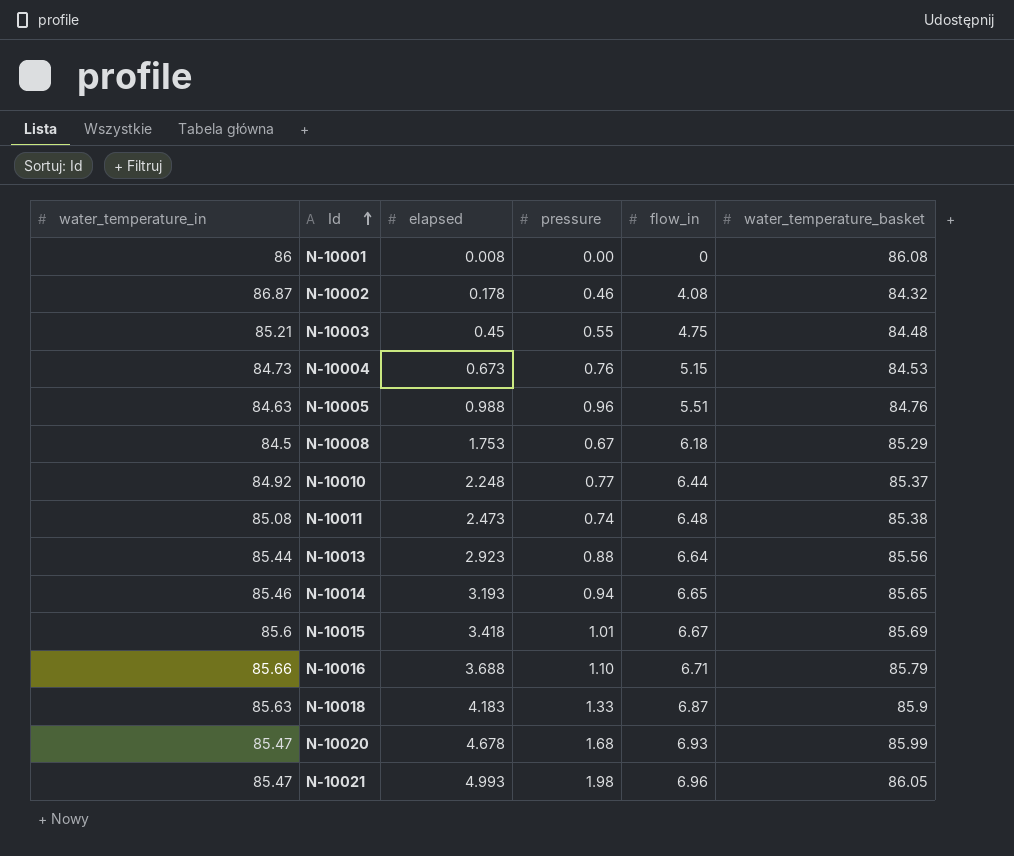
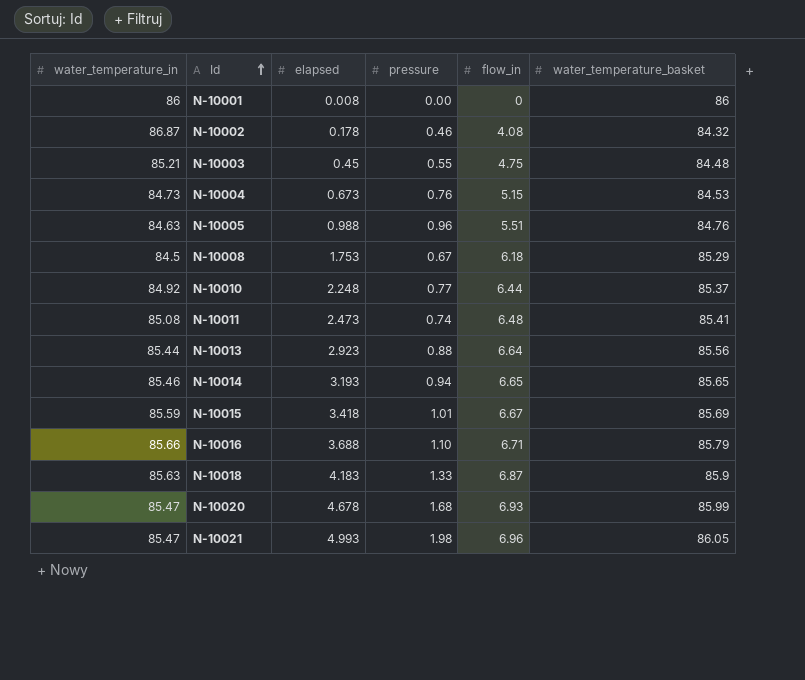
N-10001 | water_temperature_basket: 86.08 -> 86
N-10011 | water_temperature_basket: 85.38 -> 85.41
N-10015 | water_temperature_in: 85.6 -> 85.59

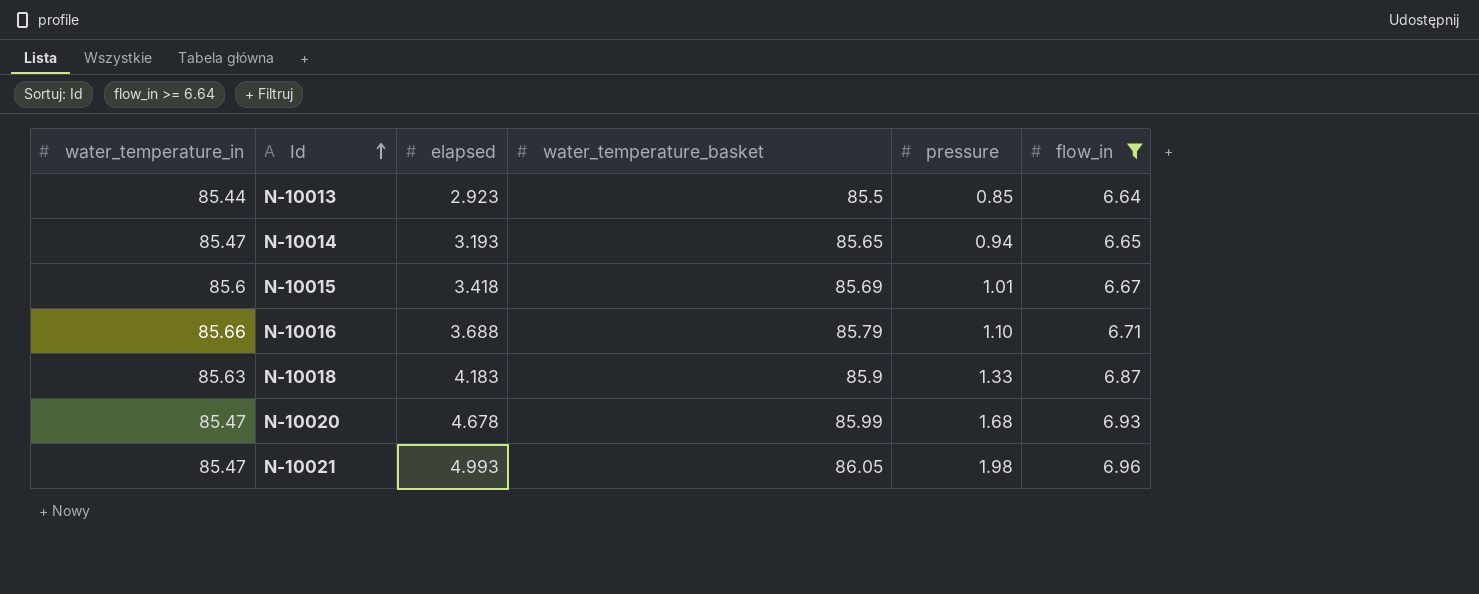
filter: none -> flow_in >= 6.64
column water_temperature_basket | position: 6 -> 4
N-10013 | water_temperature_basket: 85.56 -> 85.5
N-10013 | pressure: 0.88 -> 0.85
N-10014 | water_temperature_in: 85.46 -> 85.47
N-10015 | water_temperature_in: 85.59 -> 85.6

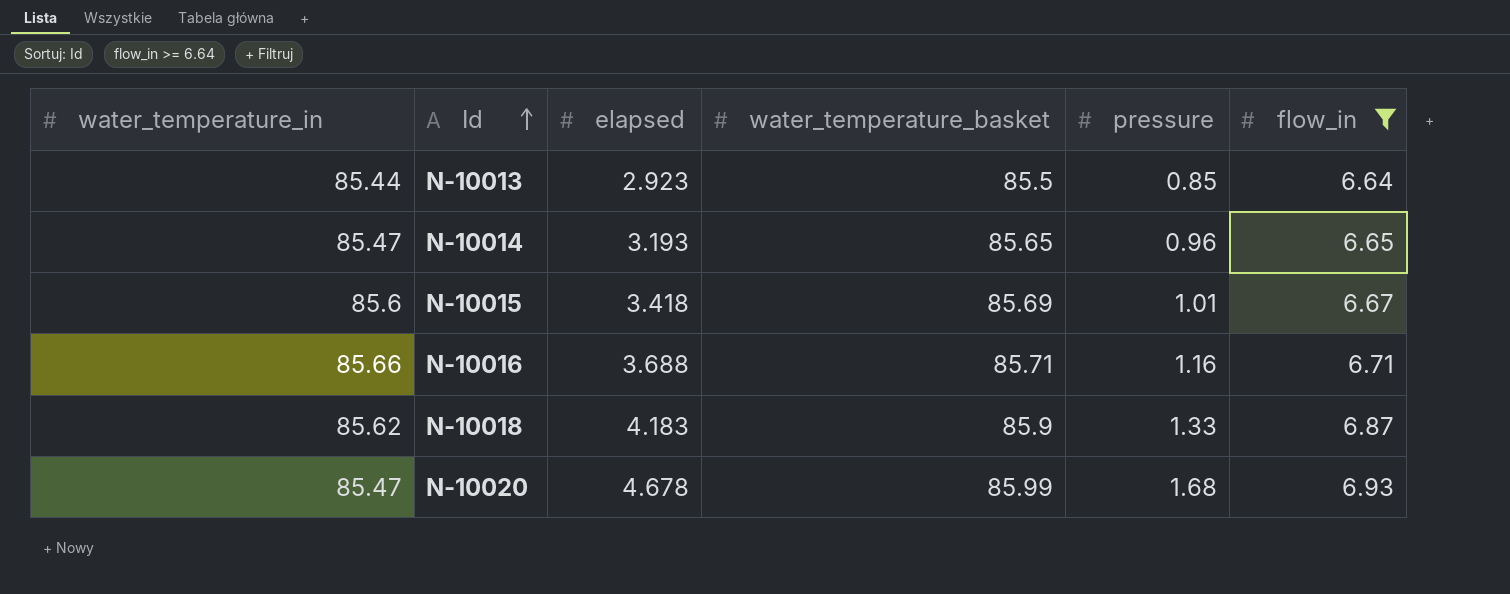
row N-10021: 85.47 | 4.993 | 86.05 | 1.98 | 6.96 -> none
N-10014 | pressure: 0.94 -> 0.96
N-10016 | water_temperature_basket: 85.79 -> 85.71
N-10016 | pressure: 1.10 -> 1.16
N-10018 | water_temperature_in: 85.63 -> 85.62

